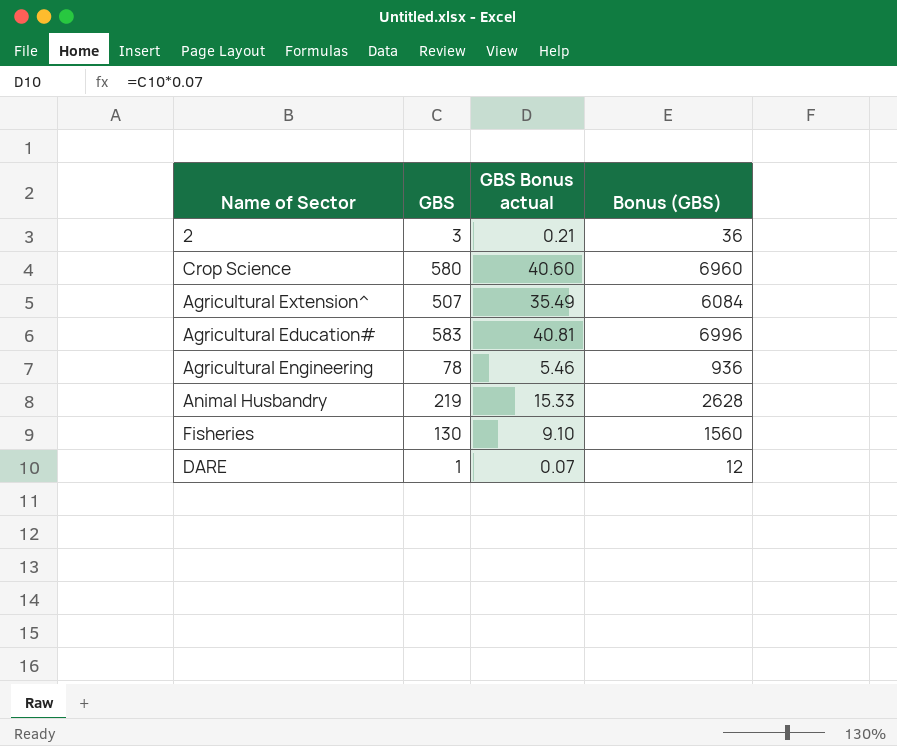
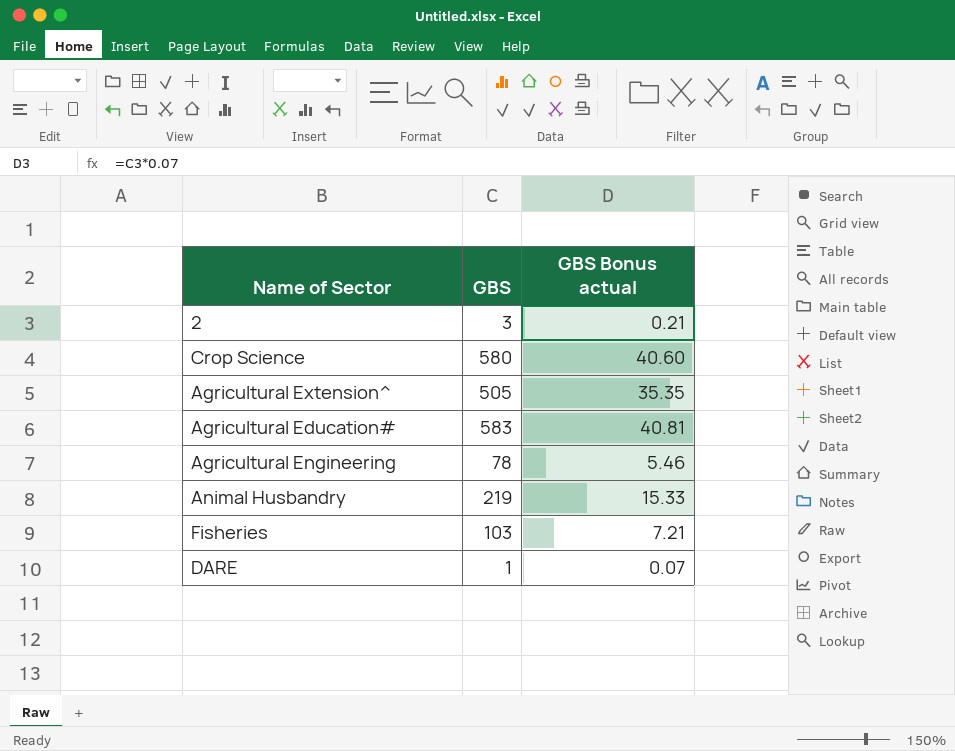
column Bonus (GBS) | formula: [GBS] * 12 -> none
Agricultural Extension^ | GBS: 507 -> 505
Agricultural Extension^ | GBS Bonus actual: 35.49 -> 35.35
Fisheries | GBS: 130 -> 103
Fisheries | GBS Bonus actual: 9.10 -> 7.21

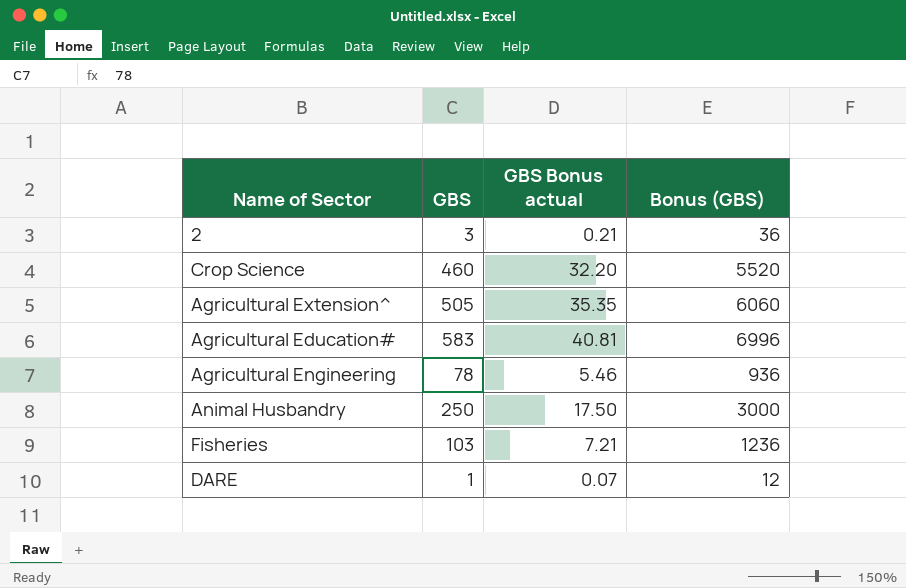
column Bonus (GBS) | formula: none -> [GBS] * 12
Crop Science | GBS: 580 -> 460
Crop Science | GBS Bonus actual: 40.60 -> 32.20
Animal Husbandry | GBS: 219 -> 250
Animal Husbandry | GBS Bonus actual: 15.33 -> 17.50

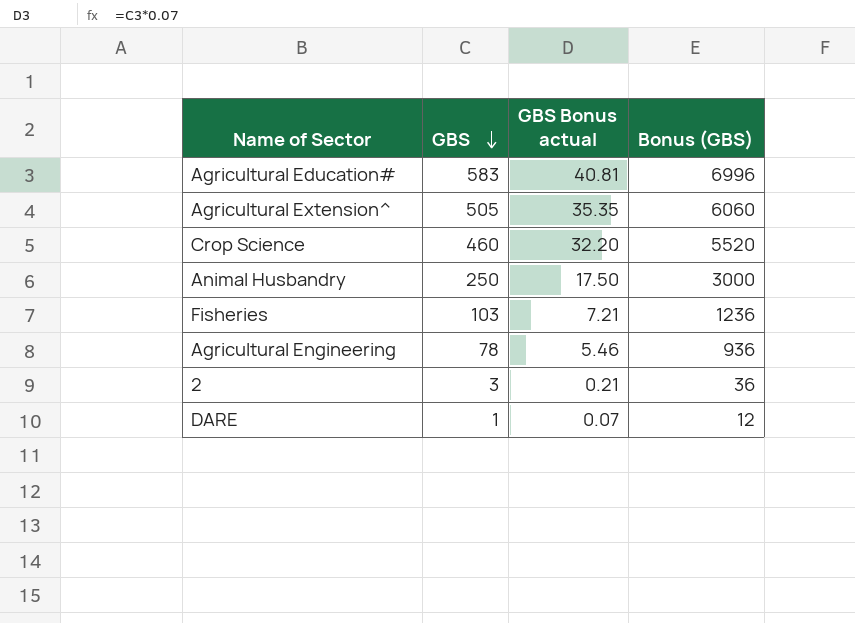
row order: none -> GBS descending

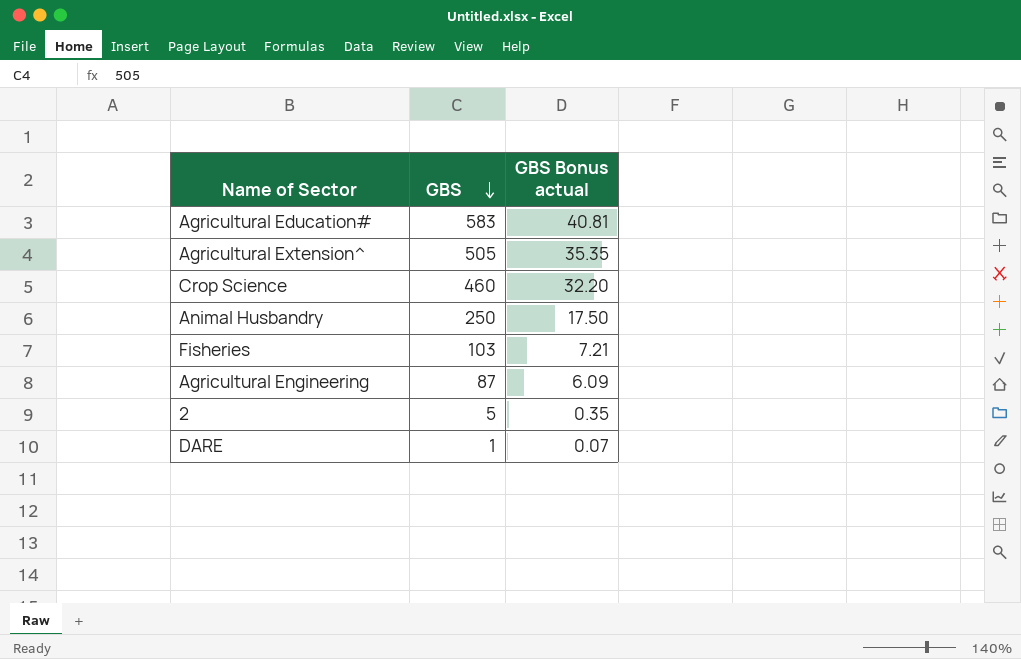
column Bonus (GBS) | formula: [GBS] * 12 -> none
Agricultural Engineering | GBS: 78 -> 87
Agricultural Engineering | GBS Bonus actual: 5.46 -> 6.09
2 | GBS: 3 -> 5
2 | GBS Bonus actual: 0.21 -> 0.35

